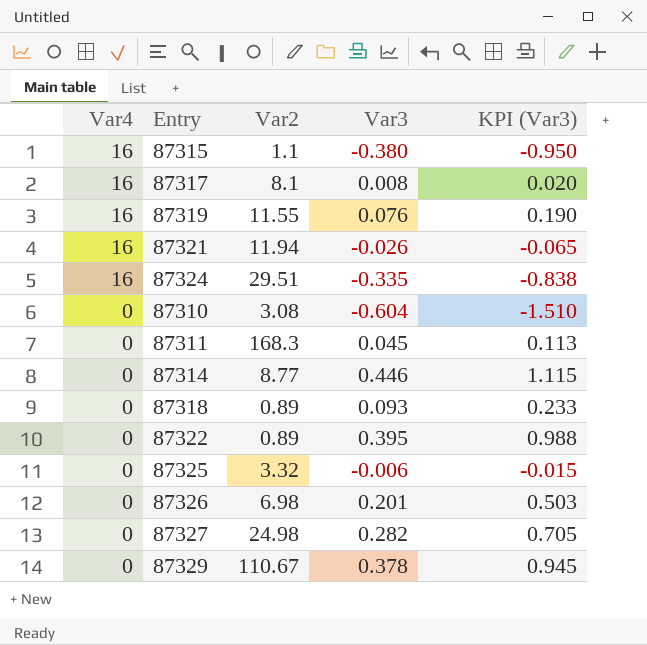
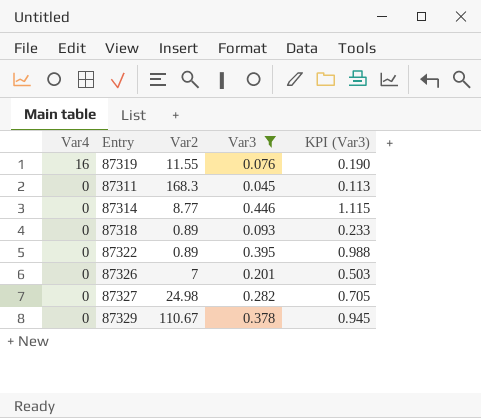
filter: none -> Var3 >= 0.045
87326 | Var2: 6.98 -> 7

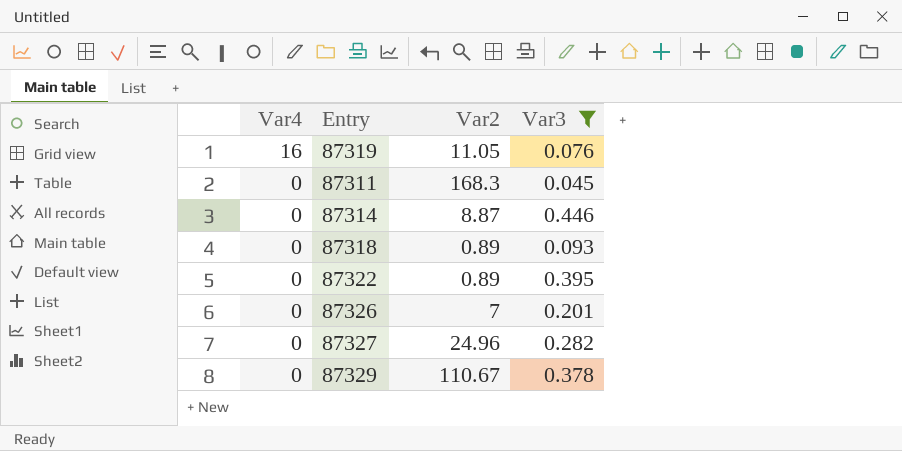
column KPI (Var3) | formula: [Var3] * 2.5 -> none
87319 | Var2: 11.55 -> 11.05
87314 | Var2: 8.77 -> 8.87
87327 | Var2: 24.98 -> 24.96

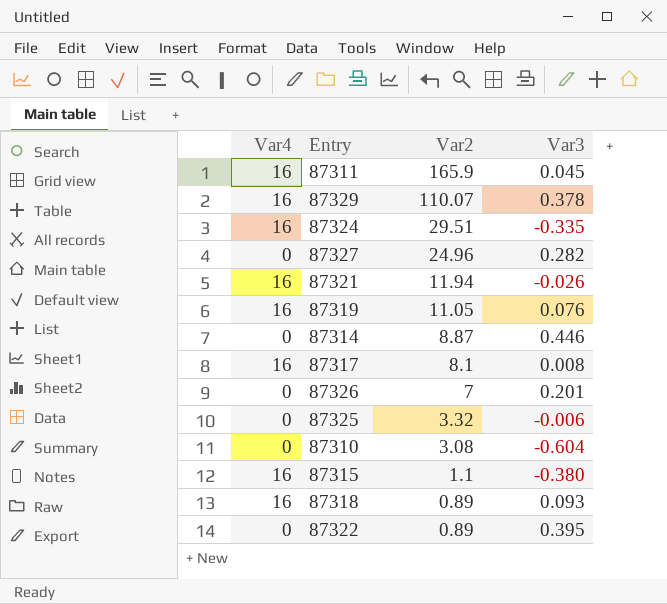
filter: Var3 >= 0.045 -> none
row order: Var4 descending -> Var2 descending
87311 | Var4: 0 -> 16
87311 | Var2: 168.3 -> 165.9
87329 | Var4: 0 -> 16
87329 | Var2: 110.67 -> 110.07
87318 | Var4: 0 -> 16

